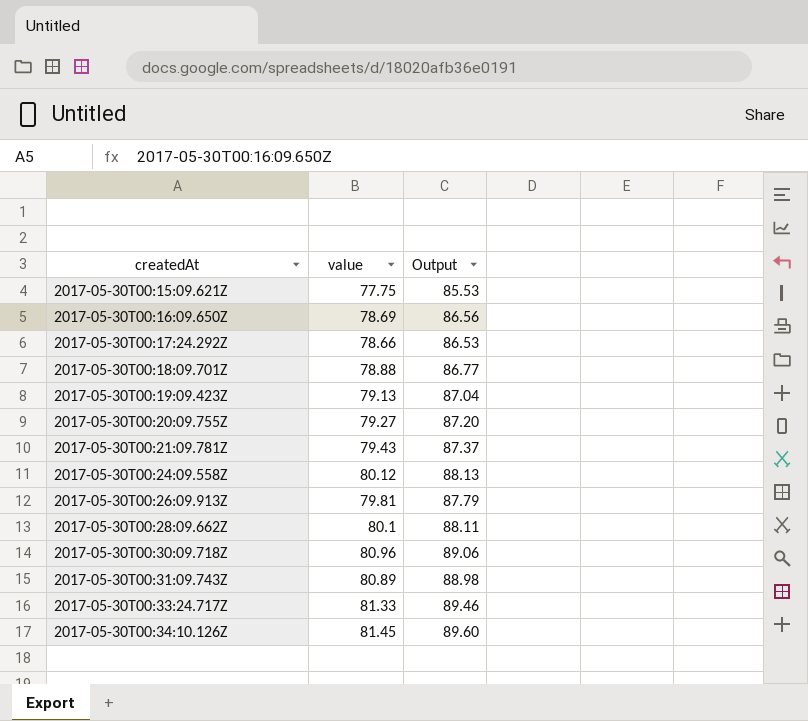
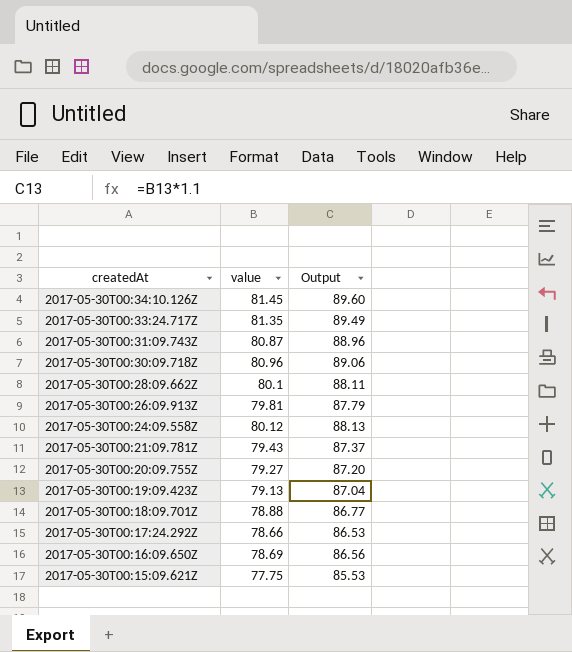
row order: createdAt ascending -> createdAt descending
2017-05-30T00:33:24.717Z | value: 81.33 -> 81.35
2017-05-30T00:33:24.717Z | Output: 89.46 -> 89.49
2017-05-30T00:31:09.743Z | value: 80.89 -> 80.87
2017-05-30T00:31:09.743Z | Output: 88.98 -> 88.96

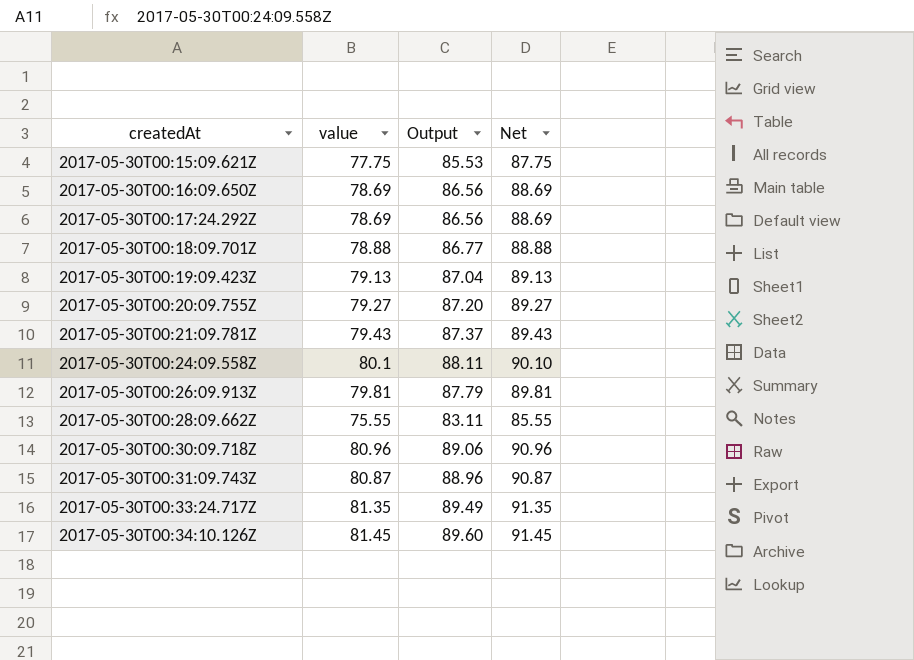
row order: createdAt descending -> createdAt ascending
column Net | formula: none -> [value] + 10
2017-05-30T00:17:24.292Z | value: 78.66 -> 78.69
2017-05-30T00:17:24.292Z | Output: 86.53 -> 86.56
2017-05-30T00:24:09.558Z | value: 80.12 -> 80.1
2017-05-30T00:24:09.558Z | Output: 88.13 -> 88.11
2017-05-30T00:28:09.662Z | value: 80.1 -> 75.55
2017-05-30T00:28:09.662Z | Output: 88.11 -> 83.11

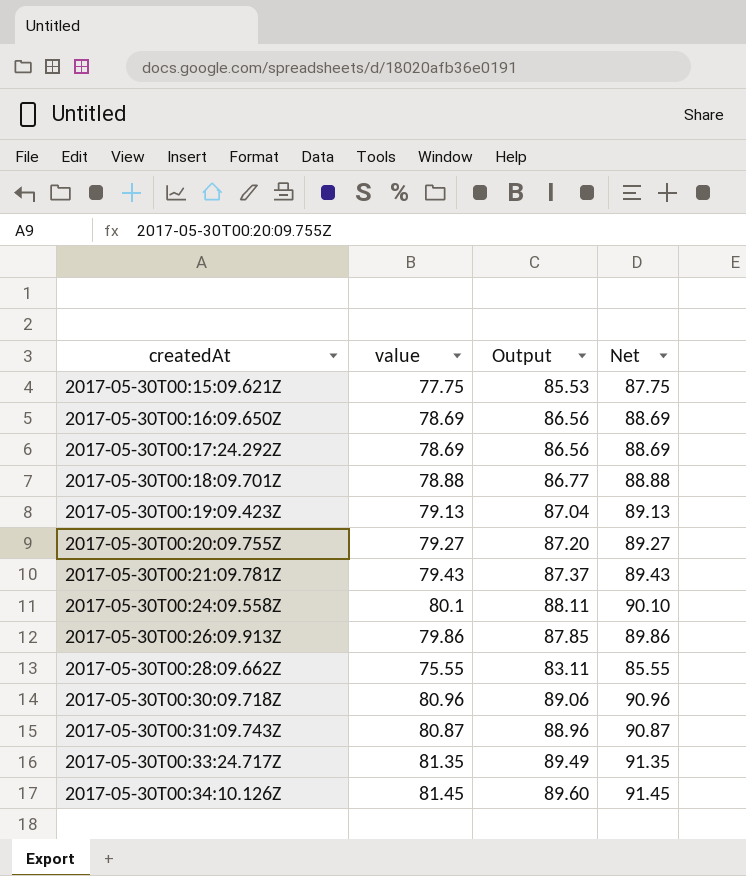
2017-05-30T00:26:09.913Z | value: 79.81 -> 79.86
2017-05-30T00:26:09.913Z | Output: 87.79 -> 87.85
2017-05-30T00:26:09.913Z | Net: 89.81 -> 89.86

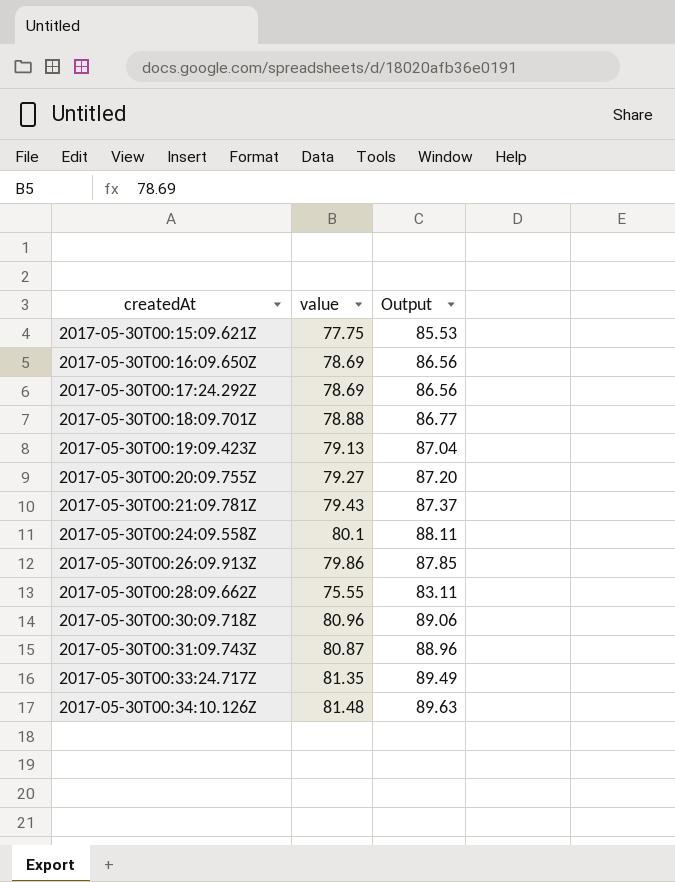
column Net | formula: [value] + 10 -> none
2017-05-30T00:34:10.126Z | value: 81.45 -> 81.48
2017-05-30T00:34:10.126Z | Output: 89.60 -> 89.63

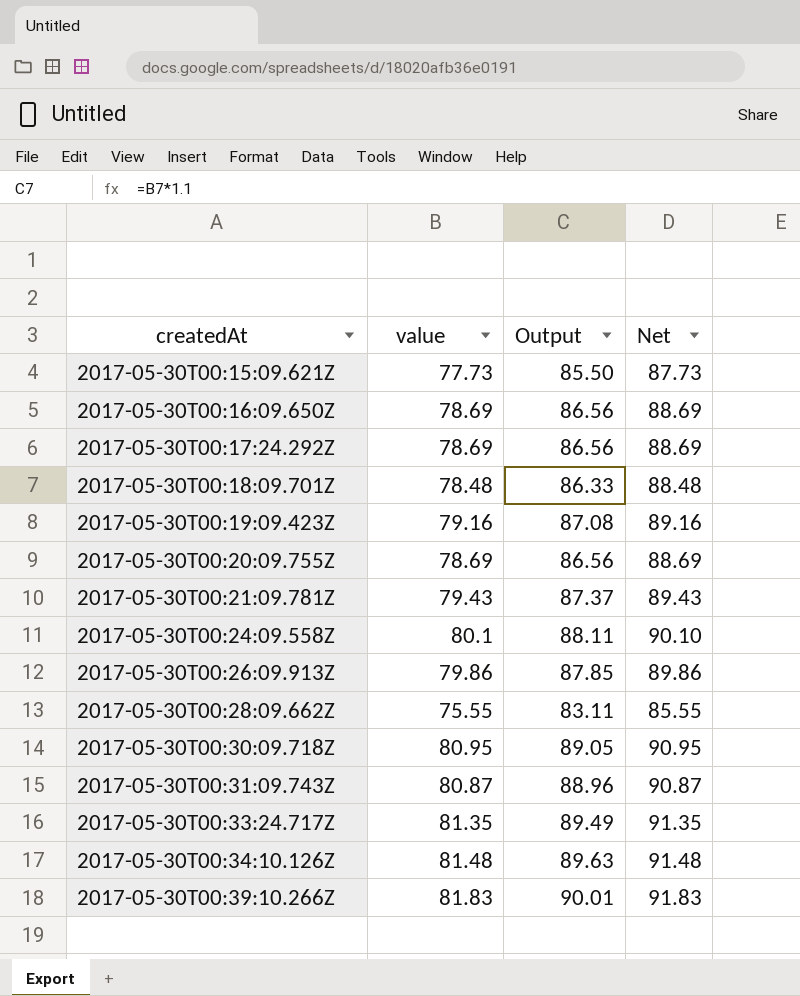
column Net | formula: none -> [value] + 10
2017-05-30T00:15:09.621Z | value: 77.75 -> 77.73
2017-05-30T00:15:09.621Z | Output: 85.53 -> 85.50
2017-05-30T00:18:09.701Z | value: 78.88 -> 78.48
2017-05-30T00:18:09.701Z | Output: 86.77 -> 86.33
2017-05-30T00:19:09.423Z | value: 79.13 -> 79.16
2017-05-30T00:19:09.423Z | Output: 87.04 -> 87.08
2017-05-30T00:20:09.755Z | value: 79.27 -> 78.69
2017-05-30T00:20:09.755Z | Output: 87.20 -> 86.56
2017-05-30T00:30:09.718Z | value: 80.96 -> 80.95
2017-05-30T00:30:09.718Z | Output: 89.06 -> 89.05
row 2017-05-30T00:39:10.266Z: none -> 81.83 | 90.01 | 91.83

